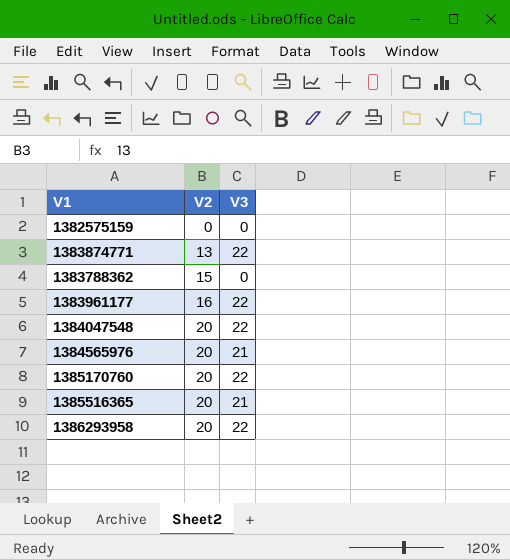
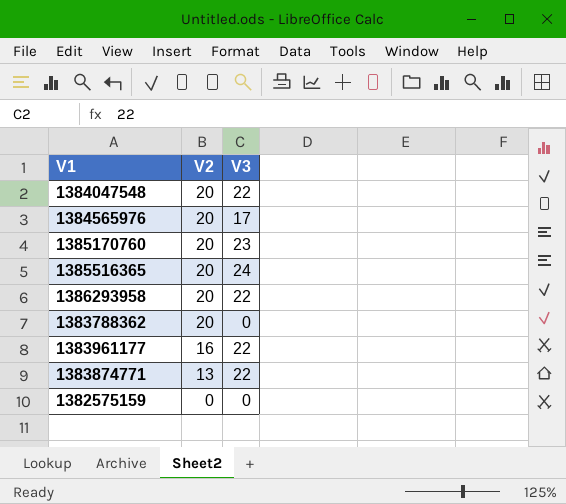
row order: V2 ascending -> V2 descending
1384565976 | V3: 21 -> 17
1385170760 | V3: 22 -> 23
1385516365 | V3: 21 -> 24
1383788362 | V2: 15 -> 20

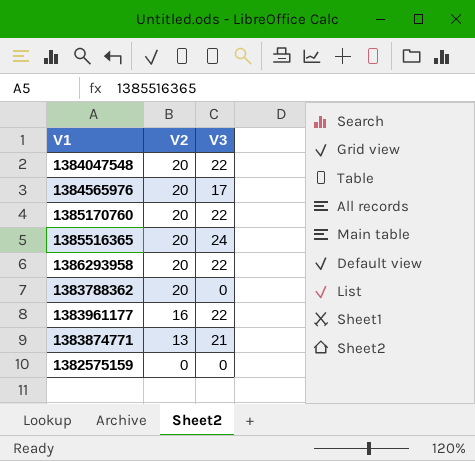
1385170760 | V3: 23 -> 22
1383874771 | V3: 22 -> 21

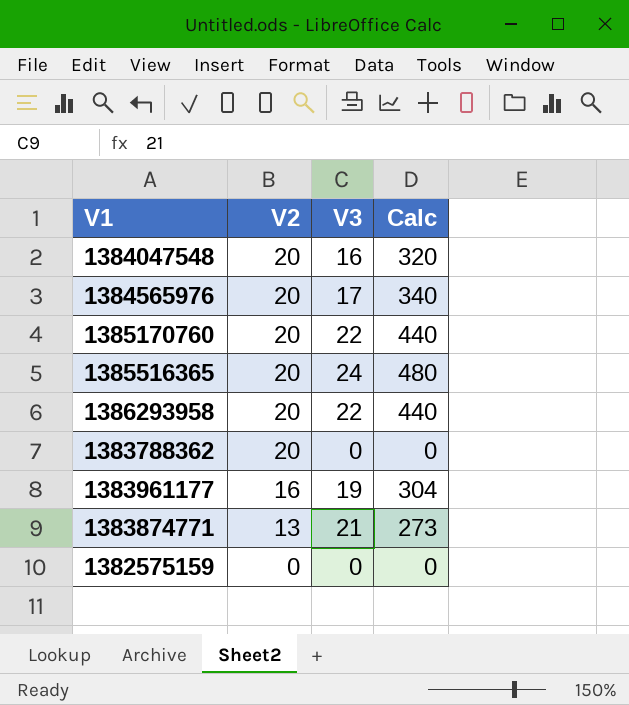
column Calc | formula: none -> [V2] * [V3]
1384047548 | V3: 22 -> 16
1383961177 | V3: 22 -> 19

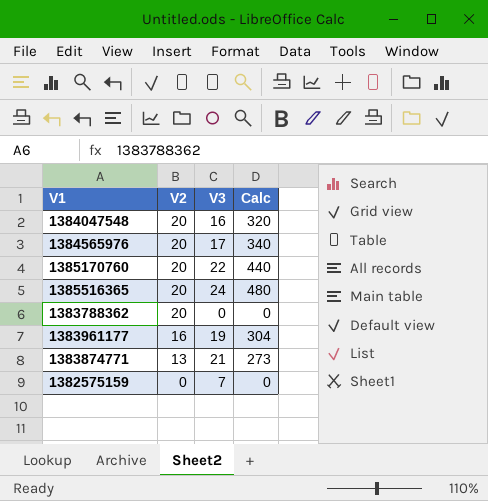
row 1386293958: 20 | 22 | 440 -> none
1382575159 | V3: 0 -> 7

